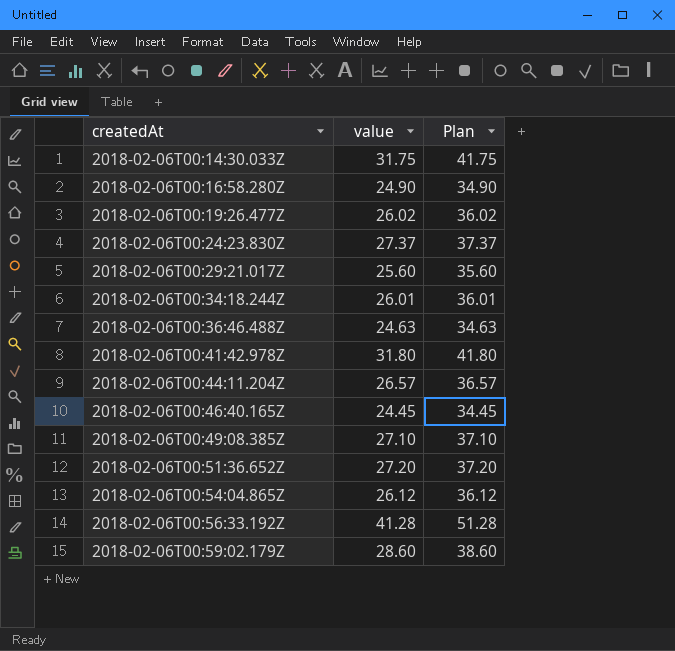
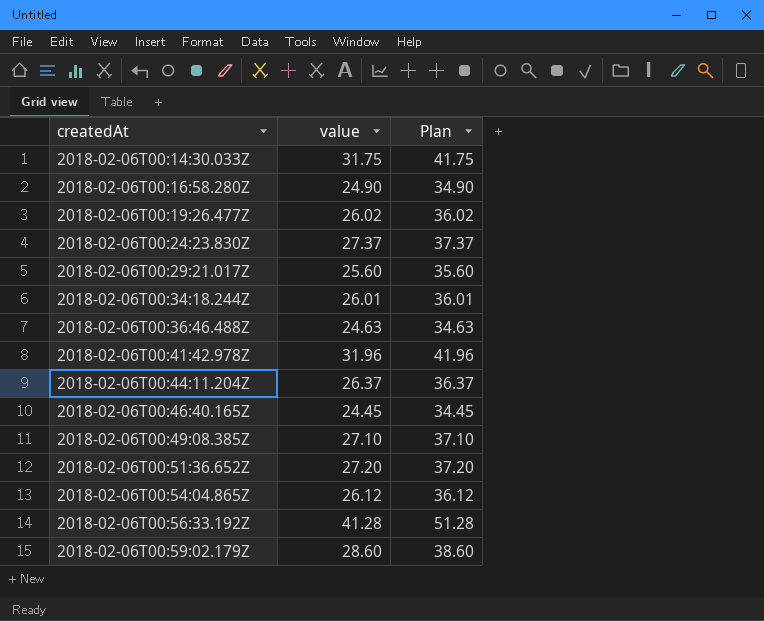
2018-02-06T00:41:42.978Z | value: 31.80 -> 31.96
2018-02-06T00:41:42.978Z | Plan: 41.80 -> 41.96
2018-02-06T00:44:11.204Z | value: 26.57 -> 26.37
2018-02-06T00:44:11.204Z | Plan: 36.57 -> 36.37

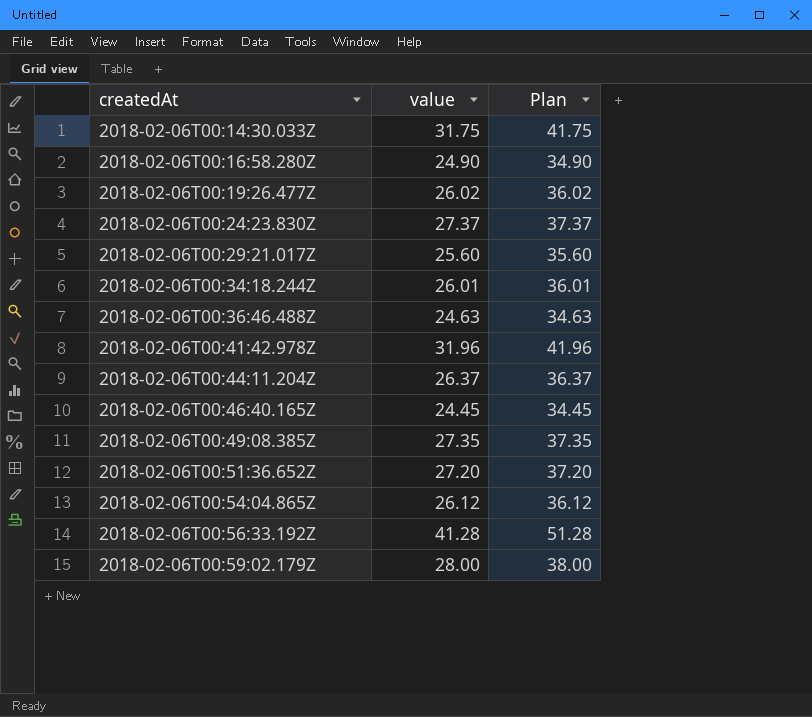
2018-02-06T00:49:08.385Z | value: 27.10 -> 27.35
2018-02-06T00:49:08.385Z | Plan: 37.10 -> 37.35
2018-02-06T00:59:02.179Z | value: 28.60 -> 28.00
2018-02-06T00:59:02.179Z | Plan: 38.60 -> 38.00

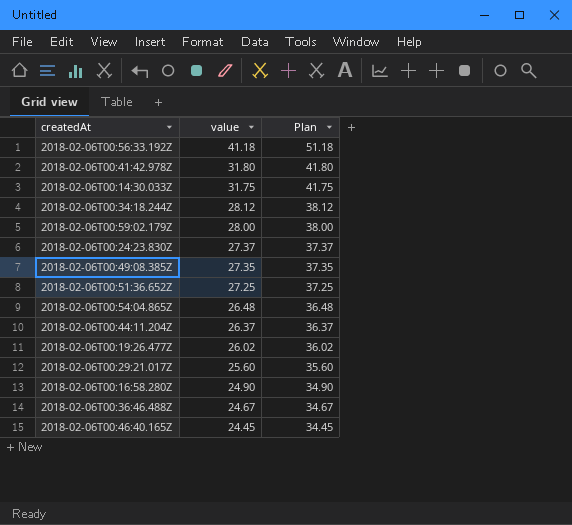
row order: createdAt ascending -> value descending
2018-02-06T00:56:33.192Z | value: 41.28 -> 41.18
2018-02-06T00:56:33.192Z | Plan: 51.28 -> 51.18
2018-02-06T00:41:42.978Z | value: 31.96 -> 31.80
2018-02-06T00:41:42.978Z | Plan: 41.96 -> 41.80
2018-02-06T00:34:18.244Z | value: 26.01 -> 28.12
2018-02-06T00:34:18.244Z | Plan: 36.01 -> 38.12
2018-02-06T00:51:36.652Z | value: 27.20 -> 27.25
2018-02-06T00:51:36.652Z | Plan: 37.20 -> 37.25
2018-02-06T00:54:04.865Z | value: 26.12 -> 26.48
2018-02-06T00:54:04.865Z | Plan: 36.12 -> 36.48
2018-02-06T00:36:46.488Z | value: 24.63 -> 24.67
2018-02-06T00:36:46.488Z | Plan: 34.63 -> 34.67

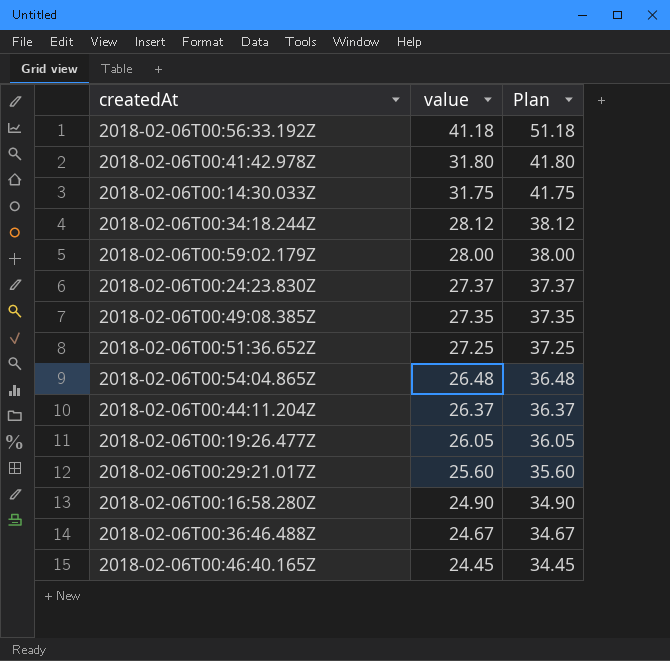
2018-02-06T00:19:26.477Z | value: 26.02 -> 26.05
2018-02-06T00:19:26.477Z | Plan: 36.02 -> 36.05

